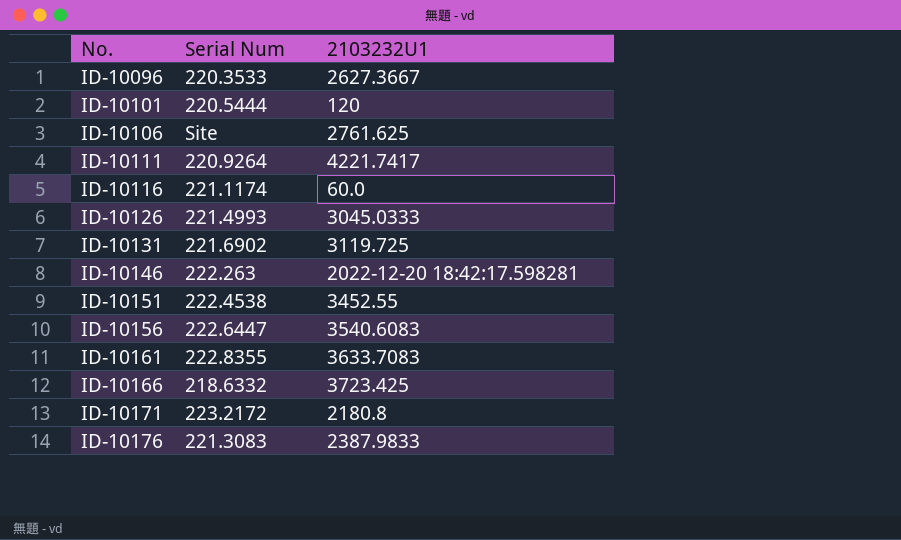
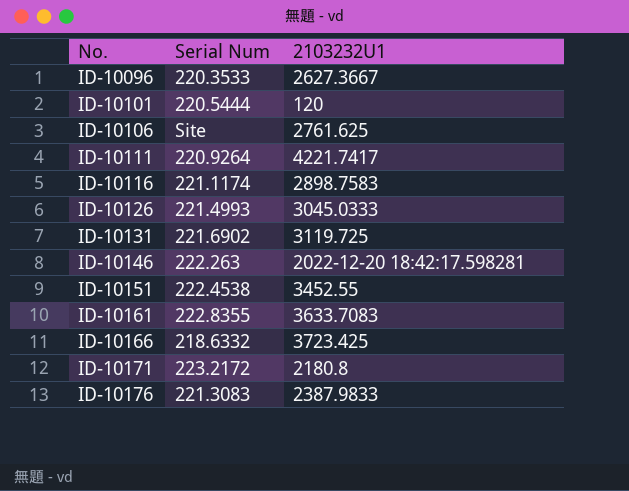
row ID-10156: 222.6447 | 3540.6083 -> none
ID-10116 | 2103232U1: 60.0 -> 2898.7583

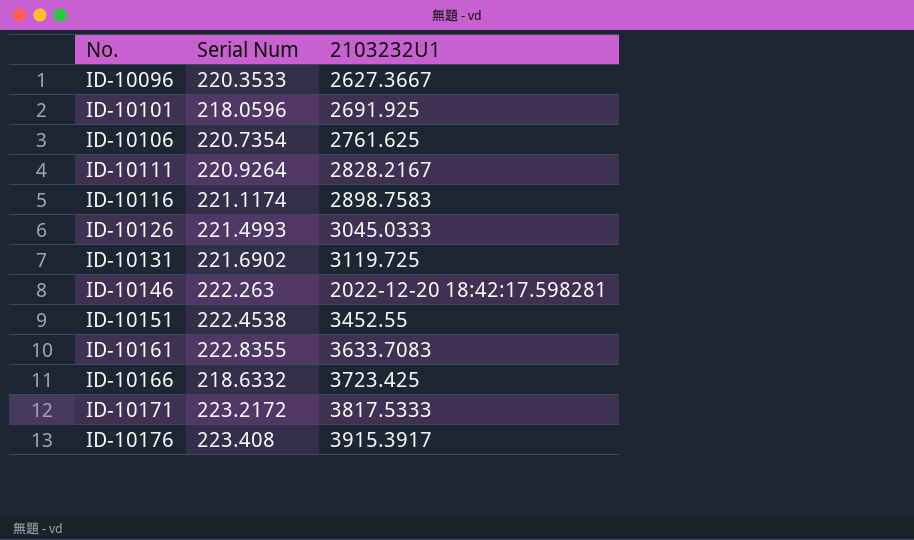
ID-10101 | Serial Num: 220.5444 -> 218.0596
ID-10101 | 2103232U1: 120 -> 2691.925
ID-10106 | Serial Num: Site -> 220.7354
ID-10111 | 2103232U1: 4221.7417 -> 2828.2167
ID-10171 | 2103232U1: 2180.8 -> 3817.5333
ID-10176 | Serial Num: 221.3083 -> 223.408
ID-10176 | 2103232U1: 2387.9833 -> 3915.3917

